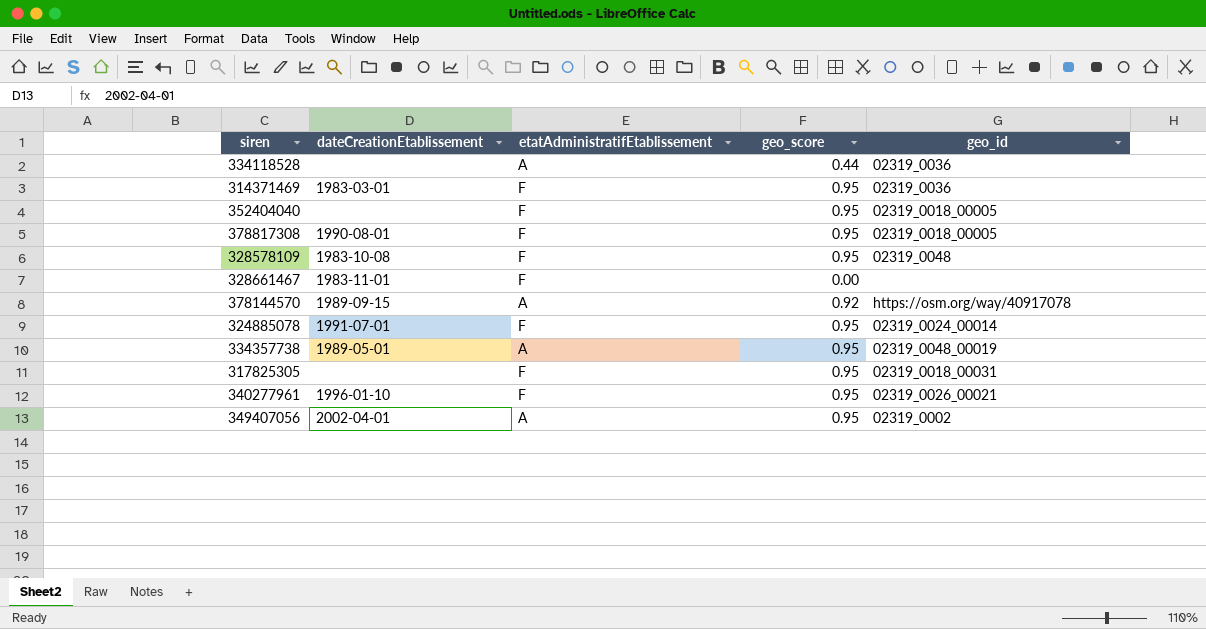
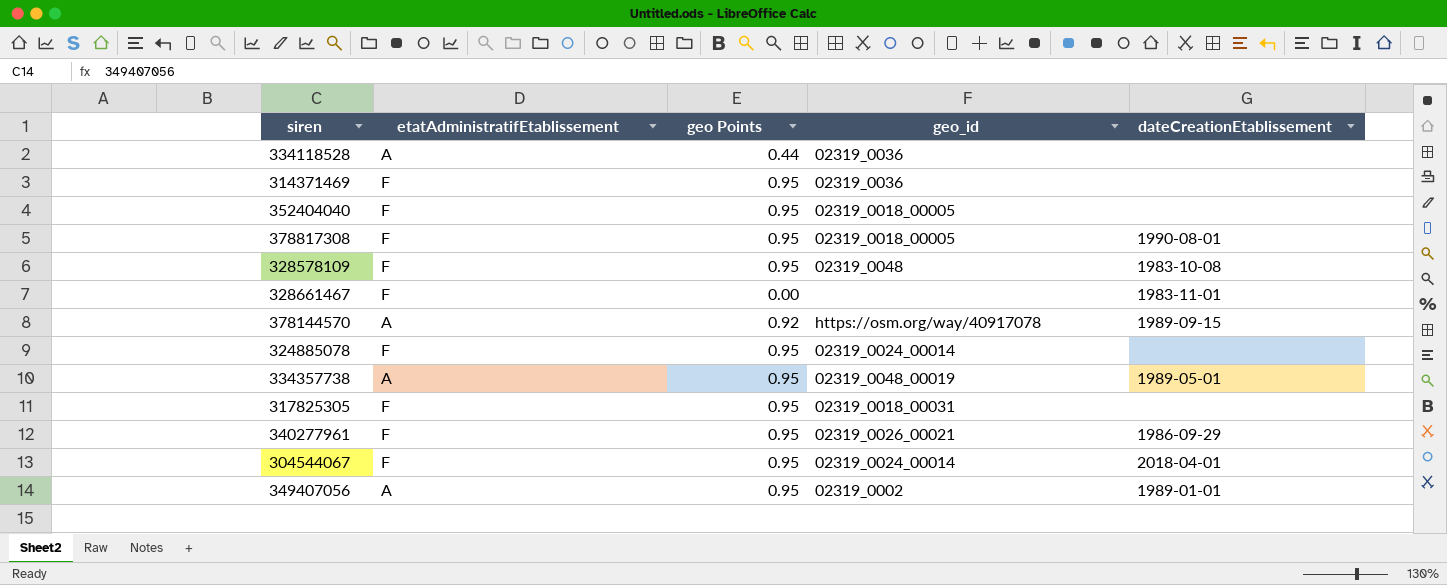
column name: geo_score -> geo Points
column dateCreationEtablissement | position: 2 -> 5
314371469 | dateCreationEtablissement: 1983-03-01 -> none
324885078 | dateCreationEtablissement: 1991-07-01 -> none
340277961 | dateCreationEtablissement: 1996-01-10 -> 1986-09-29
row 304544067: none -> F | 0.95 | 02319_0024_00014 | 2018-04-01
349407056 | dateCreationEtablissement: 2002-04-01 -> 1989-01-01

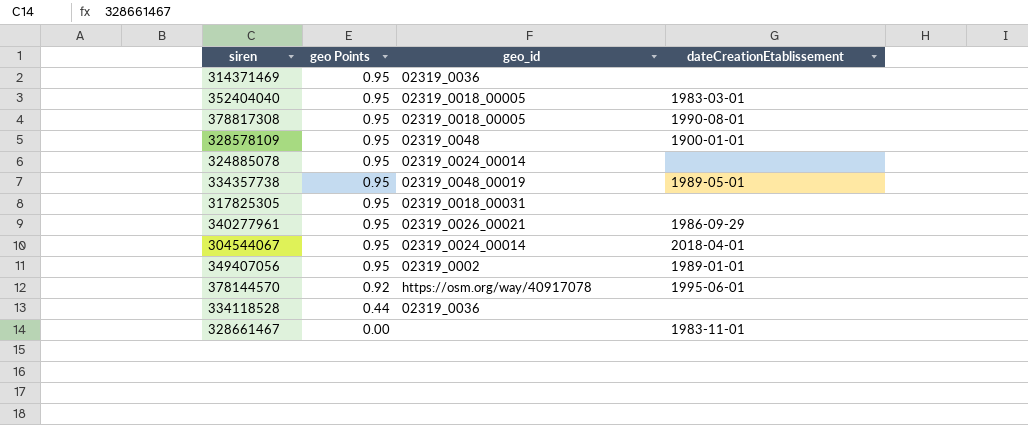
row order: none -> geo Points descending
column etatAdministratifEtablissement | position: 2 -> none
352404040 | dateCreationEtablissement: none -> 1983-03-01
328578109 | dateCreationEtablissement: 1983-10-08 -> 1900-01-01
378144570 | dateCreationEtablissement: 1989-09-15 -> 1995-06-01

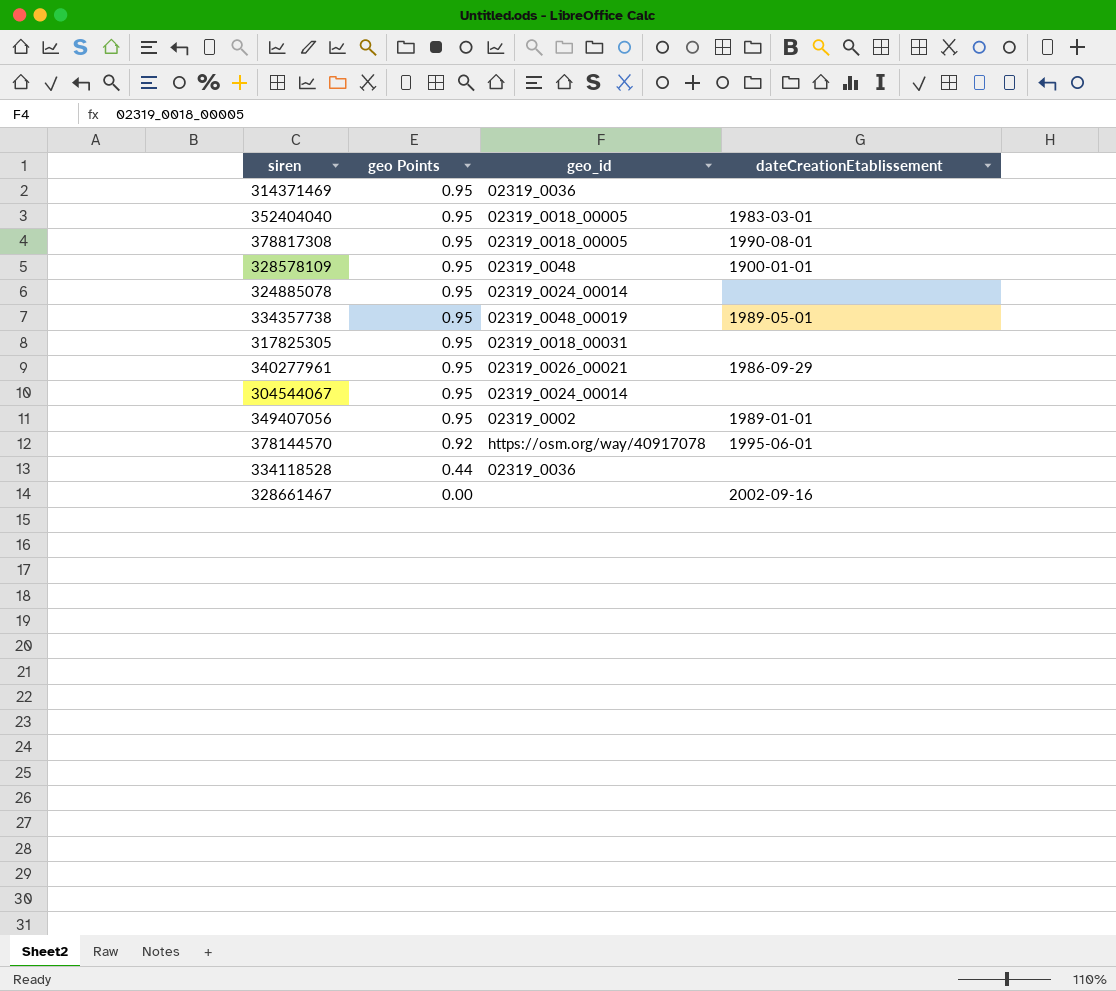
304544067 | dateCreationEtablissement: 2018-04-01 -> none
328661467 | dateCreationEtablissement: 1983-11-01 -> 2002-09-16

